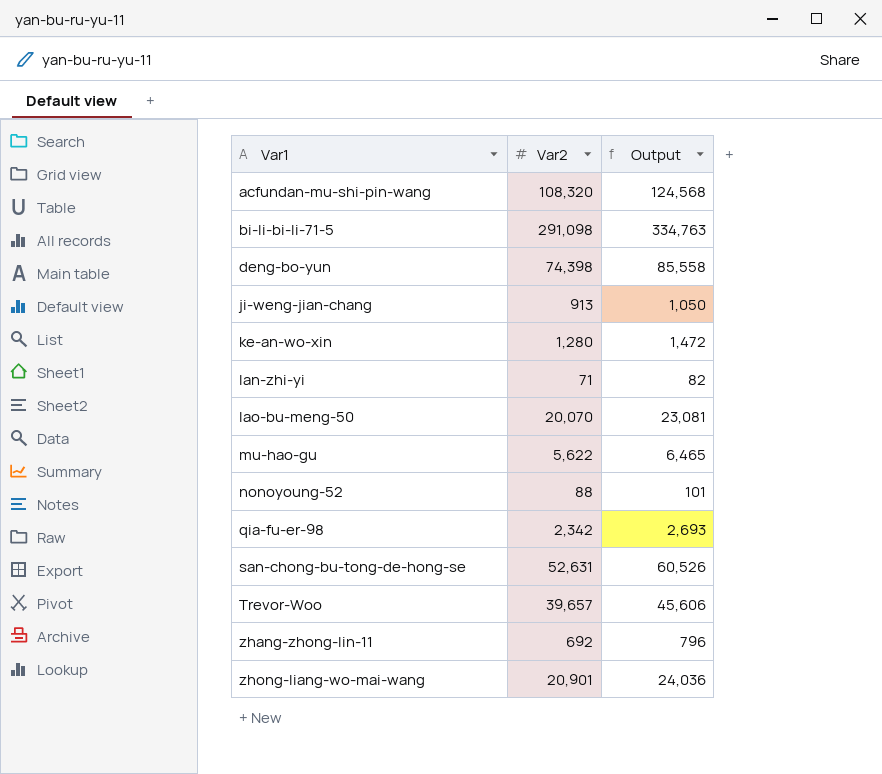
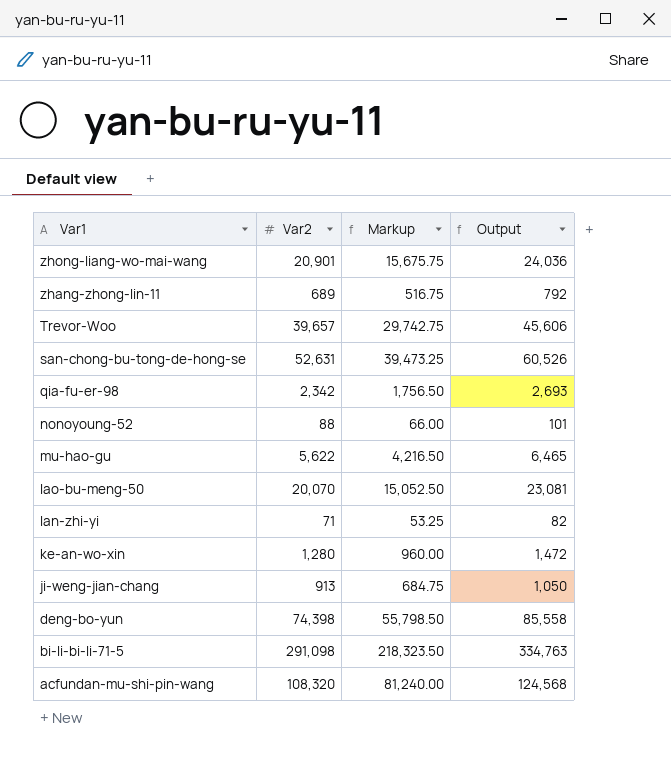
row order: Var1 ascending -> Var1 descending
column Markup | formula: none -> [Var2] * 0.75
zhang-zhong-lin-11 | Var2: 692 -> 689
zhang-zhong-lin-11 | Output: 796 -> 792

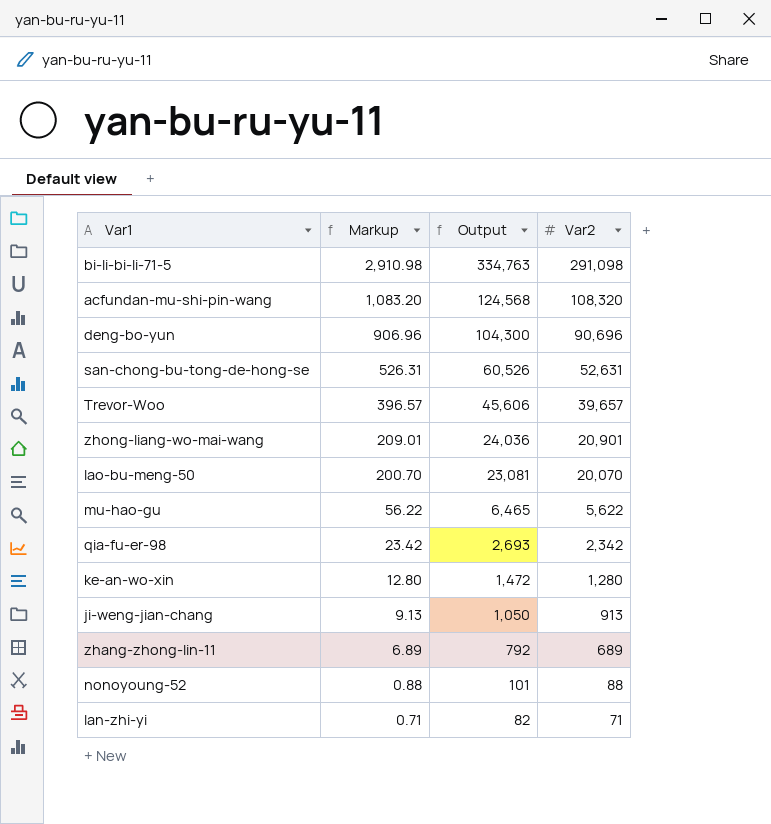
row order: Var1 descending -> Markup descending
column Markup | formula: [Var2] * 0.75 -> [Var2] * 0.01
column Var2 | position: 2 -> 4
deng-bo-yun | Output: 85,558 -> 104,300
deng-bo-yun | Var2: 74,398 -> 90,696

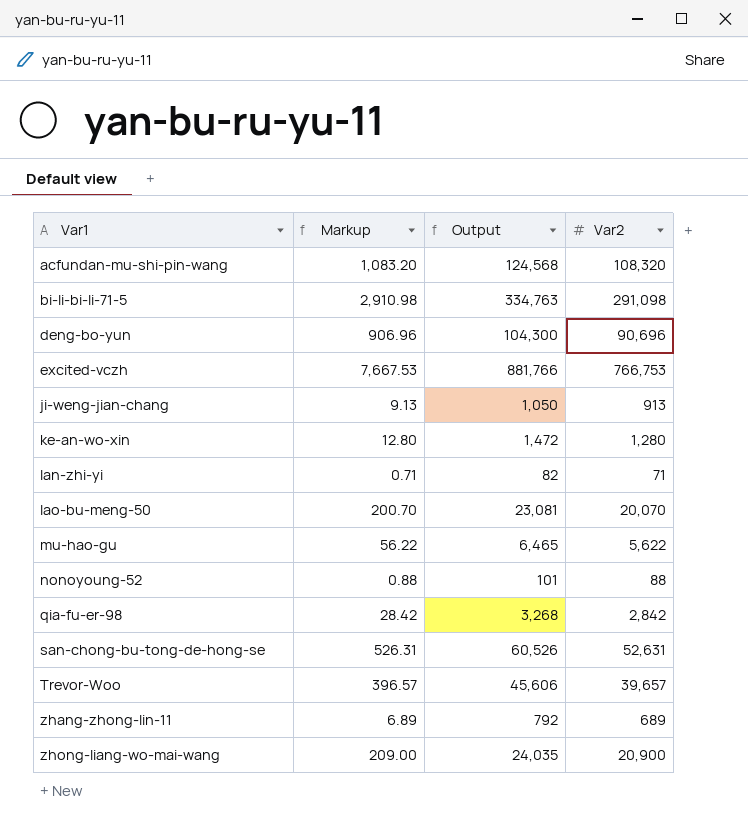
row order: Markup descending -> Var1 ascending
row excited-vczh: none -> 7,667.53 | 881,766 | 766,753
qia-fu-er-98 | Markup: 23.42 -> 28.42
qia-fu-er-98 | Output: 2,693 -> 3,268
qia-fu-er-98 | Var2: 2,342 -> 2,842
zhong-liang-wo-mai-wang | Markup: 209.01 -> 209.00
zhong-liang-wo-mai-wang | Output: 24,036 -> 24,035
zhong-liang-wo-mai-wang | Var2: 20,901 -> 20,900

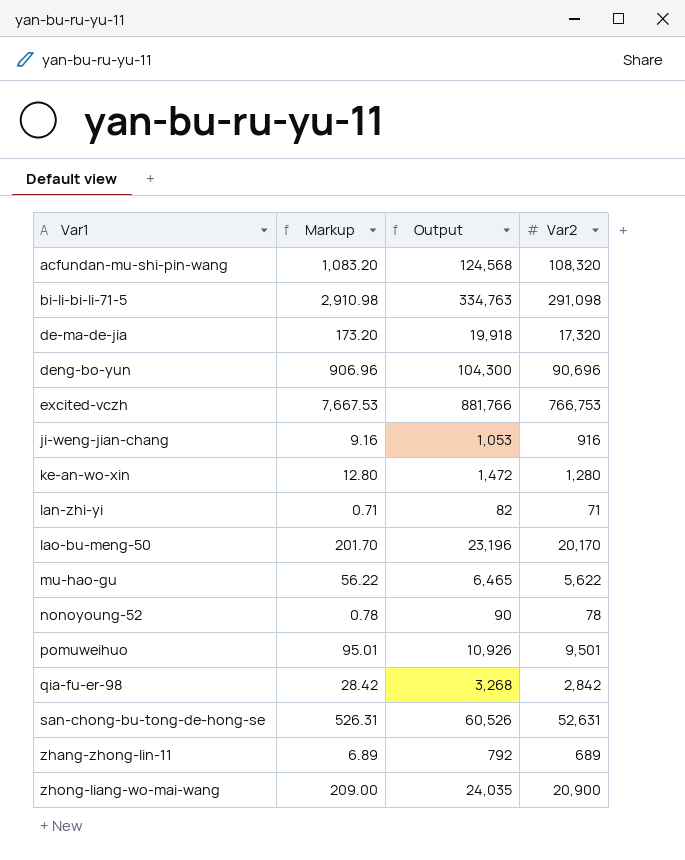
row Trevor-Woo: 396.57 | 45,606 | 39,657 -> none
row de-ma-de-jia: none -> 173.20 | 19,918 | 17,320
ji-weng-jian-chang | Markup: 9.13 -> 9.16
ji-weng-jian-chang | Output: 1,050 -> 1,053
ji-weng-jian-chang | Var2: 913 -> 916
lao-bu-meng-50 | Markup: 200.70 -> 201.70
lao-bu-meng-50 | Output: 23,081 -> 23,196
lao-bu-meng-50 | Var2: 20,070 -> 20,170
nonoyoung-52 | Markup: 0.88 -> 0.78
nonoyoung-52 | Output: 101 -> 90
nonoyoung-52 | Var2: 88 -> 78
row pomuweihuo: none -> 95.01 | 10,926 | 9,501

